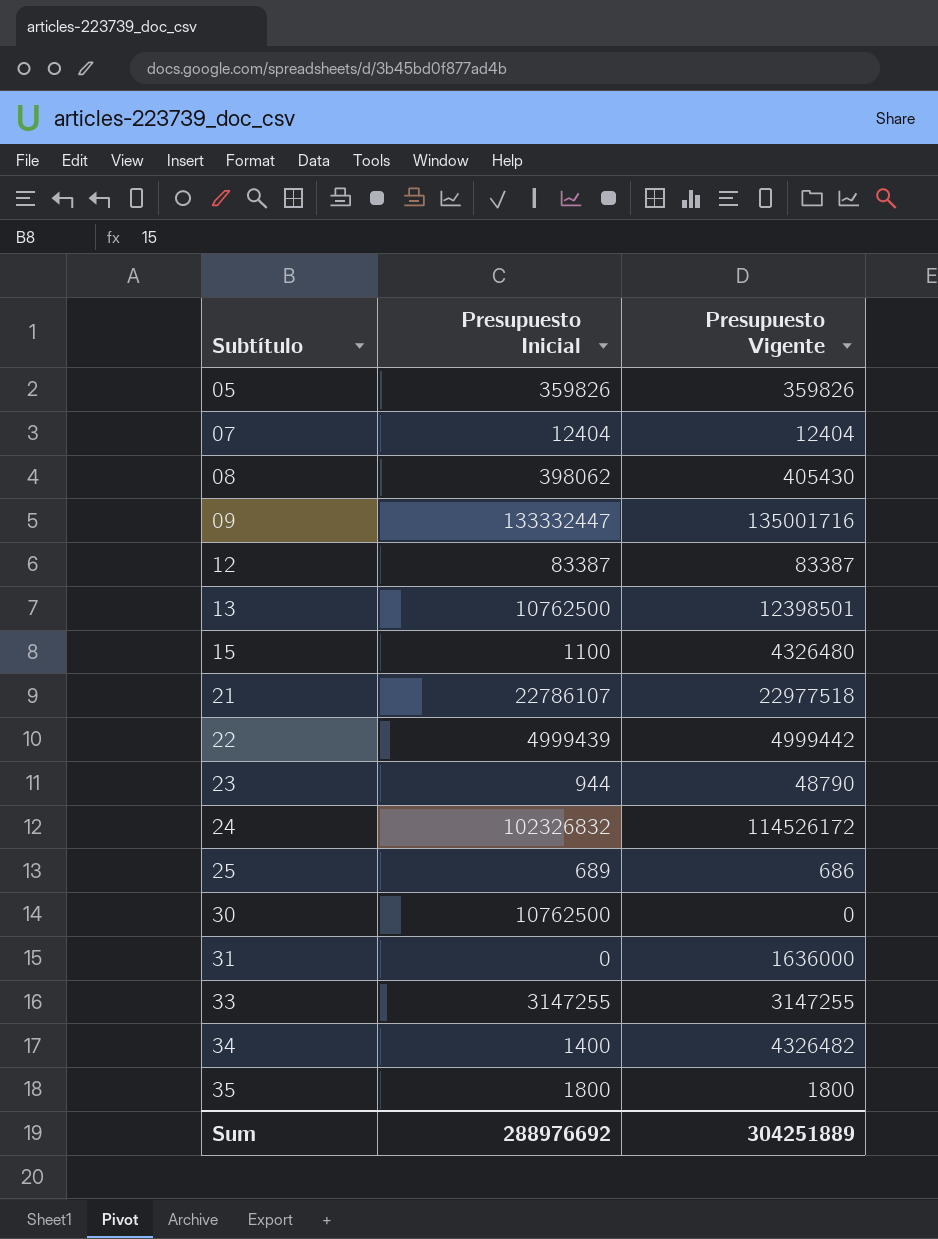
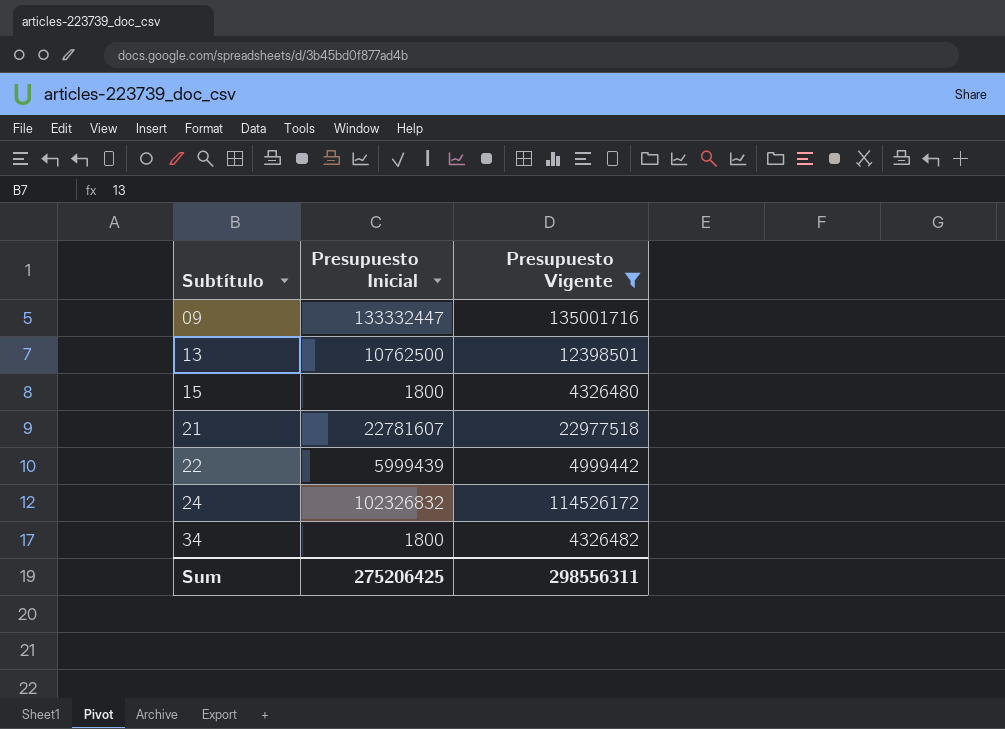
filter: none -> Presupuesto Vigente >= 4326480
15 | Presupuesto Inicial: 1100 -> 1800
21 | Presupuesto Inicial: 22786107 -> 22781607
22 | Presupuesto Inicial: 4999439 -> 5999439
34 | Presupuesto Inicial: 1400 -> 1800
Sum | Presupuesto Inicial: 288976692 -> 275206425
Sum | Presupuesto Vigente: 304251889 -> 298556311

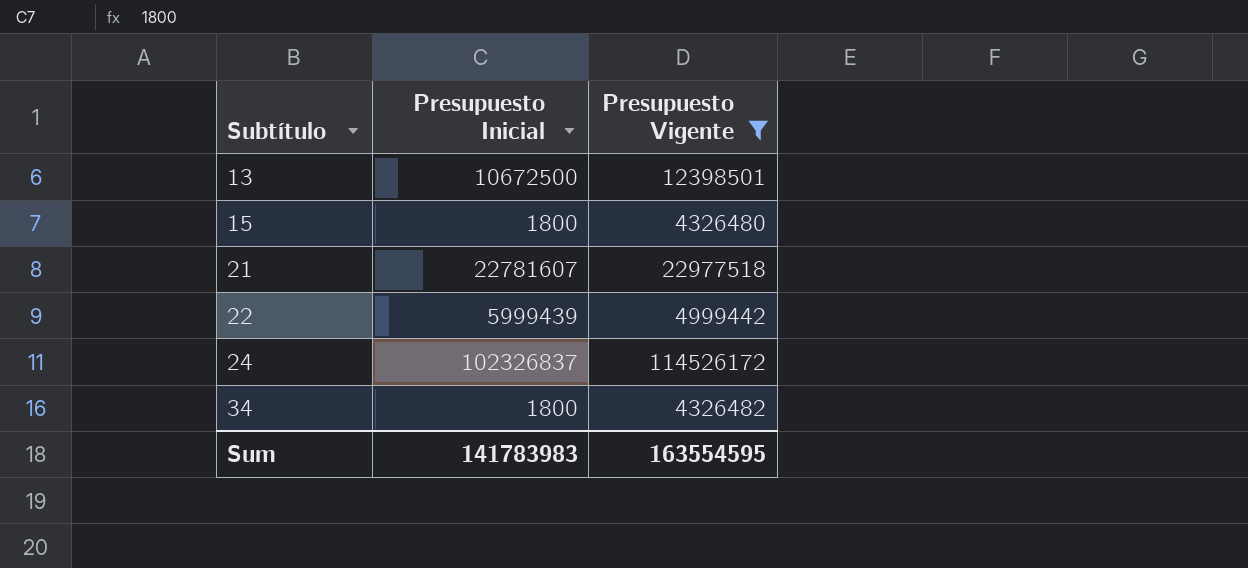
row 09: 133332447 | 135001716 -> none
13 | Presupuesto Inicial: 10762500 -> 10672500
24 | Presupuesto Inicial: 102326832 -> 102326837
Sum | Presupuesto Inicial: 275206425 -> 141783983
Sum | Presupuesto Vigente: 298556311 -> 163554595

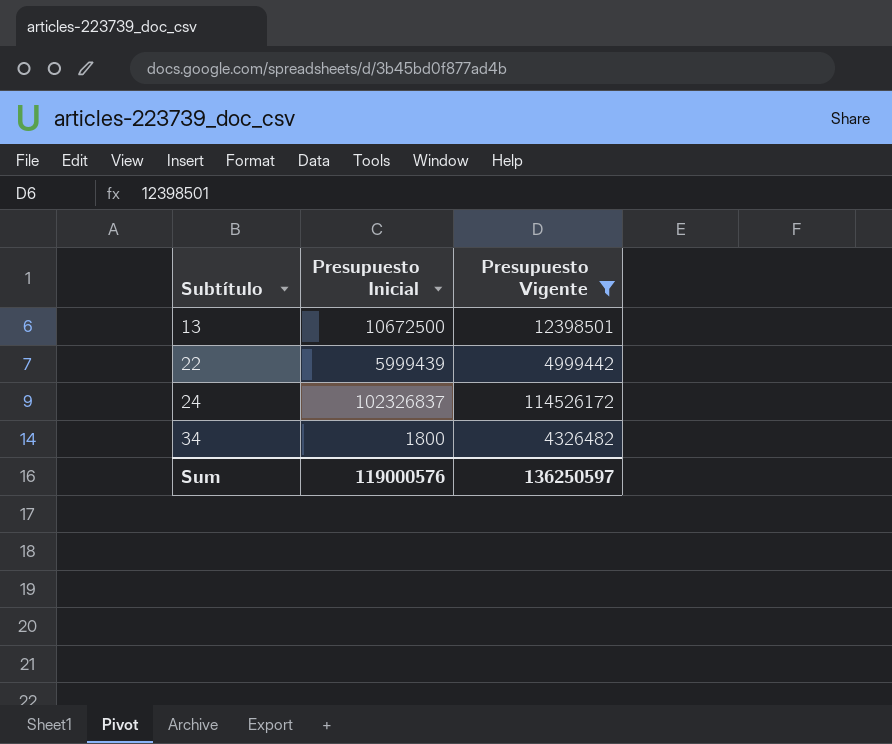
row 15: 1800 | 4326480 -> none
row 21: 22781607 | 22977518 -> none
Sum | Presupuesto Inicial: 141783983 -> 119000576
Sum | Presupuesto Vigente: 163554595 -> 136250597

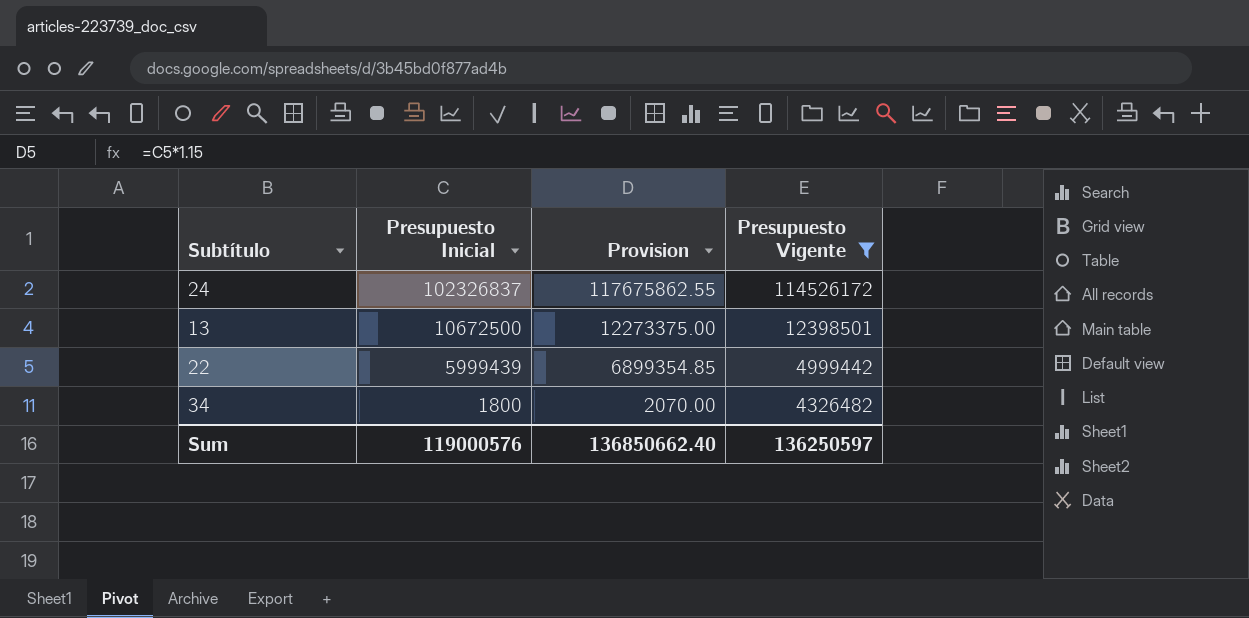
row order: Subtítulo ascending -> Presupuesto Inicial descending
column Provision | formula: none -> [Presupuesto Inicial] * 1.15

